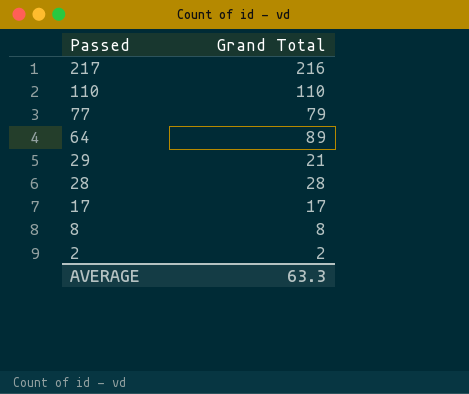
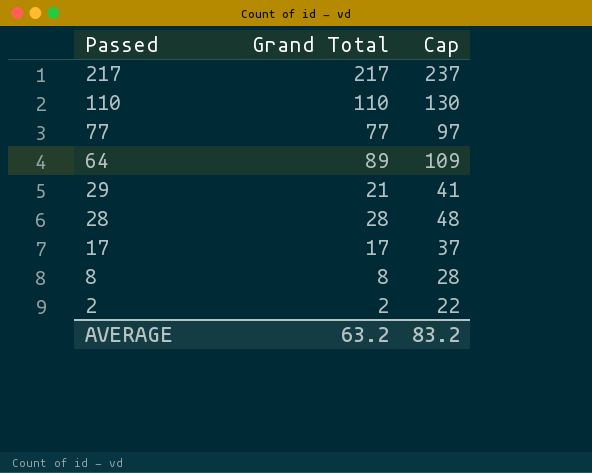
column Cap | formula: none -> [Grand Total] + 20
217 | Grand Total: 216 -> 217
77 | Grand Total: 79 -> 77
AVERAGE | Grand Total: 63.3 -> 63.2

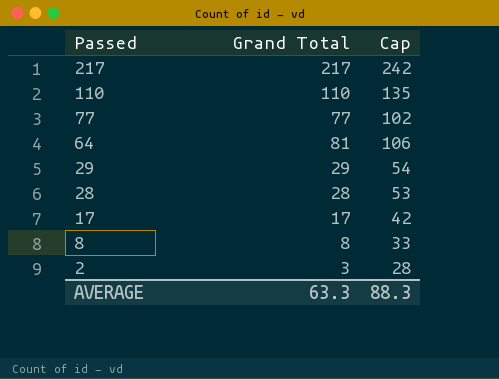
column Cap | formula: [Grand Total] + 20 -> [Grand Total] + 25
64 | Grand Total: 89 -> 81
29 | Grand Total: 21 -> 29
2 | Grand Total: 2 -> 3
AVERAGE | Grand Total: 63.2 -> 63.3
AVERAGE | Cap: 83.2 -> 88.3

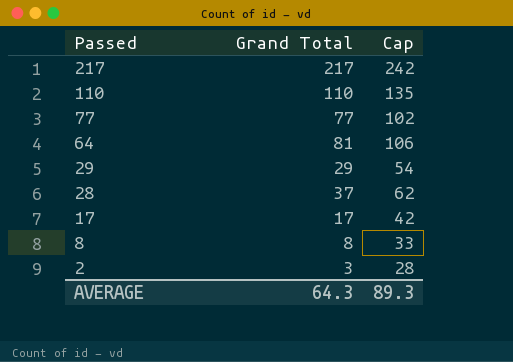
28 | Grand Total: 28 -> 37
28 | Cap: 53 -> 62
AVERAGE | Grand Total: 63.3 -> 64.3
AVERAGE | Cap: 88.3 -> 89.3

